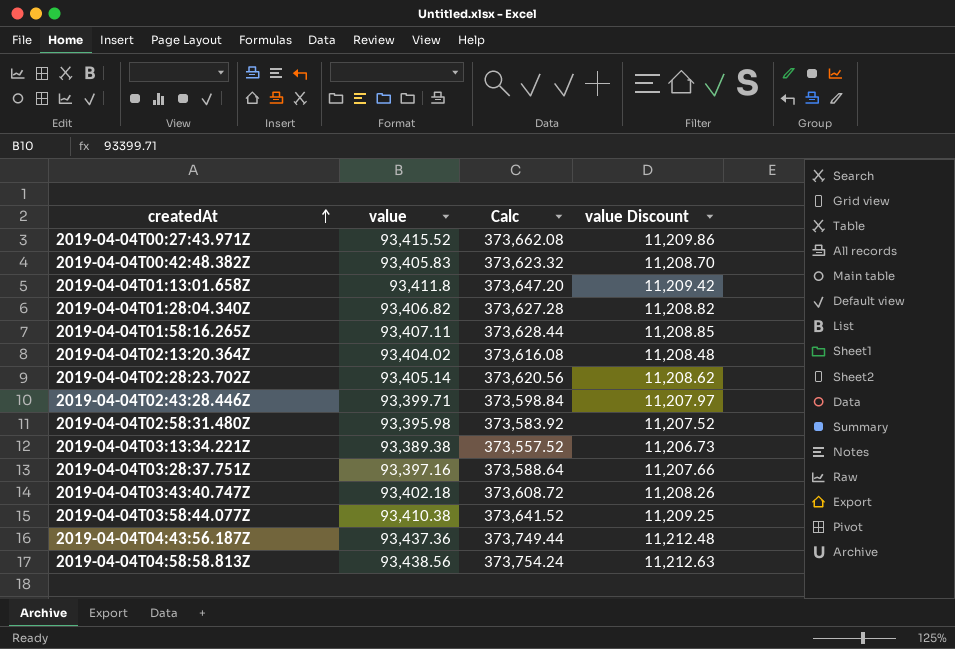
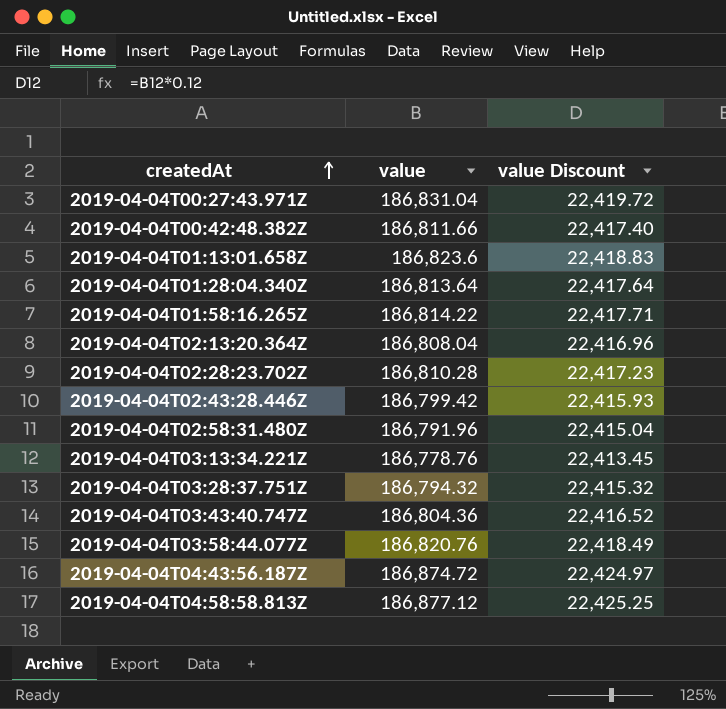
column Calc | formula: [value] * 4 -> none
2019-04-04T00:27:43.971Z | value: 93,415.52 -> 186,831.04
2019-04-04T00:27:43.971Z | value Discount: 11,209.86 -> 22,419.72
2019-04-04T00:42:48.382Z | value: 93,405.83 -> 186,811.66
2019-04-04T00:42:48.382Z | value Discount: 11,208.70 -> 22,417.40
2019-04-04T01:13:01.658Z | value: 93,411.8 -> 186,823.6
2019-04-04T01:13:01.658Z | value Discount: 11,209.42 -> 22,418.83
2019-04-04T01:28:04.340Z | value: 93,406.82 -> 186,813.64
2019-04-04T01:28:04.340Z | value Discount: 11,208.82 -> 22,417.64
2019-04-04T01:58:16.265Z | value: 93,407.11 -> 186,814.22
2019-04-04T01:58:16.265Z | value Discount: 11,208.85 -> 22,417.71
2019-04-04T02:13:20.364Z | value: 93,404.02 -> 186,808.04
2019-04-04T02:13:20.364Z | value Discount: 11,208.48 -> 22,416.96
2019-04-04T02:28:23.702Z | value: 93,405.14 -> 186,810.28
2019-04-04T02:28:23.702Z | value Discount: 11,208.62 -> 22,417.23
2019-04-04T02:43:28.446Z | value: 93,399.71 -> 186,799.42
2019-04-04T02:43:28.446Z | value Discount: 11,207.97 -> 22,415.93
2019-04-04T02:58:31.480Z | value: 93,395.98 -> 186,791.96
2019-04-04T02:58:31.480Z | value Discount: 11,207.52 -> 22,415.04
2019-04-04T03:13:34.221Z | value: 93,389.38 -> 186,778.76
2019-04-04T03:13:34.221Z | value Discount: 11,206.73 -> 22,413.45
2019-04-04T03:28:37.751Z | value: 93,397.16 -> 186,794.32
2019-04-04T03:28:37.751Z | value Discount: 11,207.66 -> 22,415.32
2019-04-04T03:43:40.747Z | value: 93,402.18 -> 186,804.36
2019-04-04T03:43:40.747Z | value Discount: 11,208.26 -> 22,416.52
2019-04-04T03:58:44.077Z | value: 93,410.38 -> 186,820.76
2019-04-04T03:58:44.077Z | value Discount: 11,209.25 -> 22,418.49
2019-04-04T04:43:56.187Z | value: 93,437.36 -> 186,874.72
2019-04-04T04:43:56.187Z | value Discount: 11,212.48 -> 22,424.97
2019-04-04T04:58:58.813Z | value: 93,438.56 -> 186,877.12
2019-04-04T04:58:58.813Z | value Discount: 11,212.63 -> 22,425.25

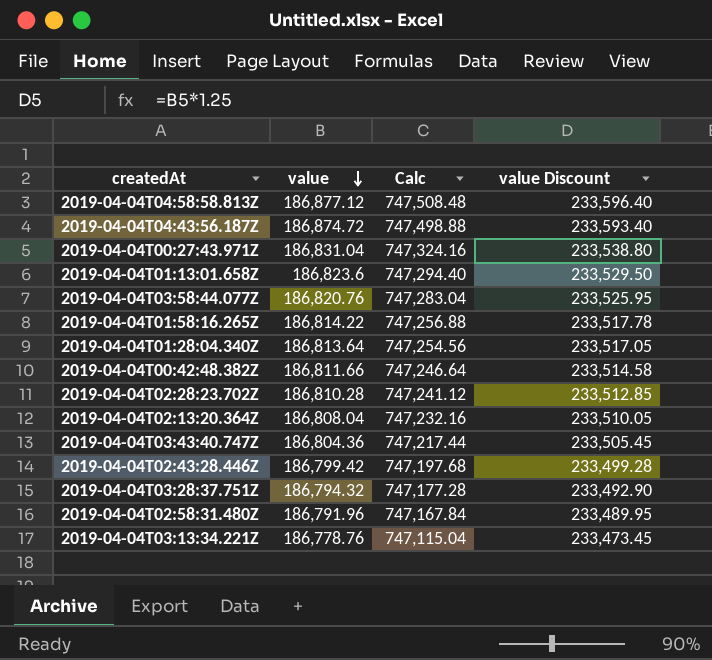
row order: createdAt ascending -> value descending
column Calc | formula: none -> [value] * 4
column value Discount | formula: [value] * 0.12 -> [value] * 1.25

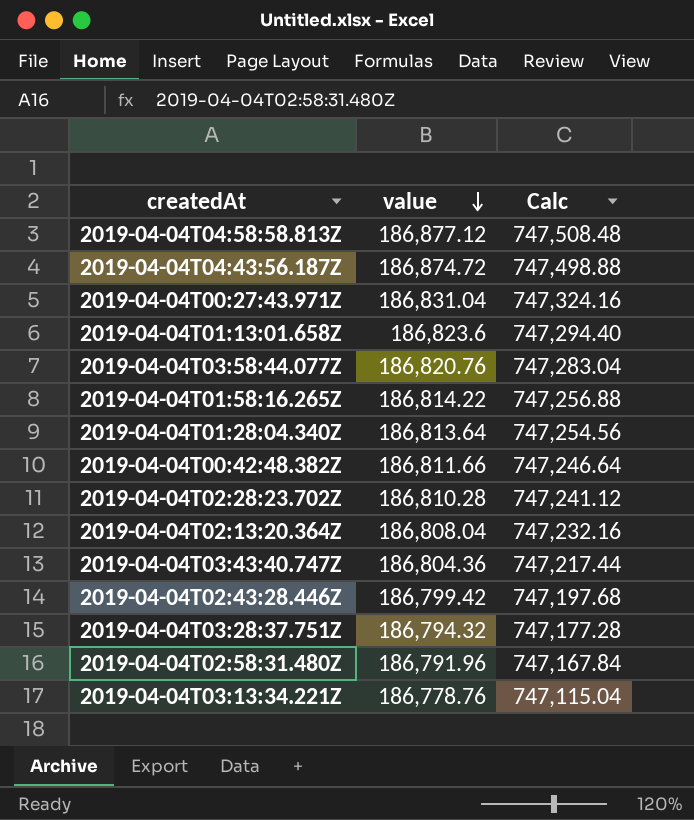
column value Discount | formula: [value] * 1.25 -> none

